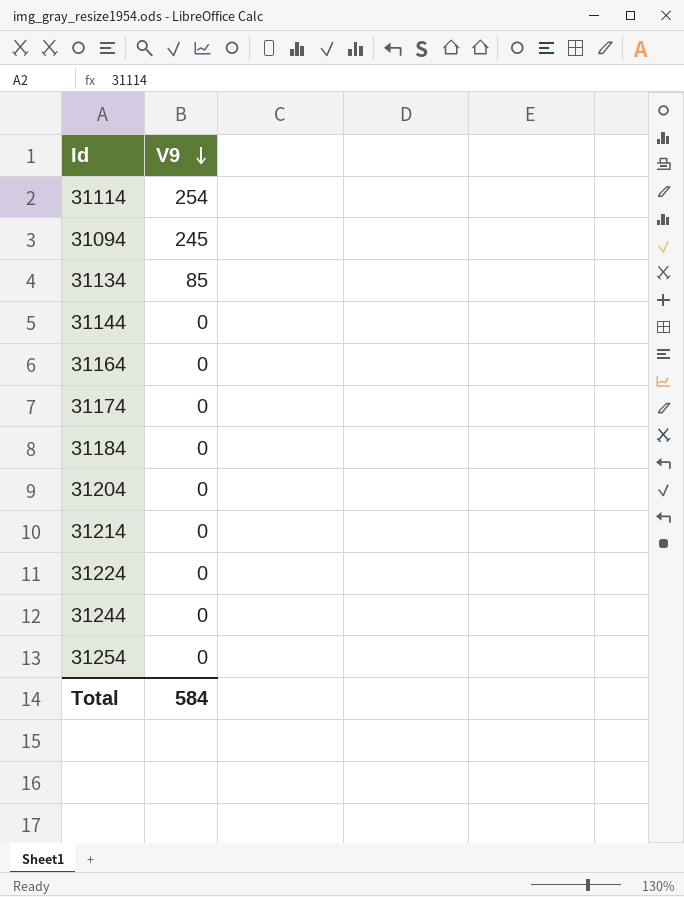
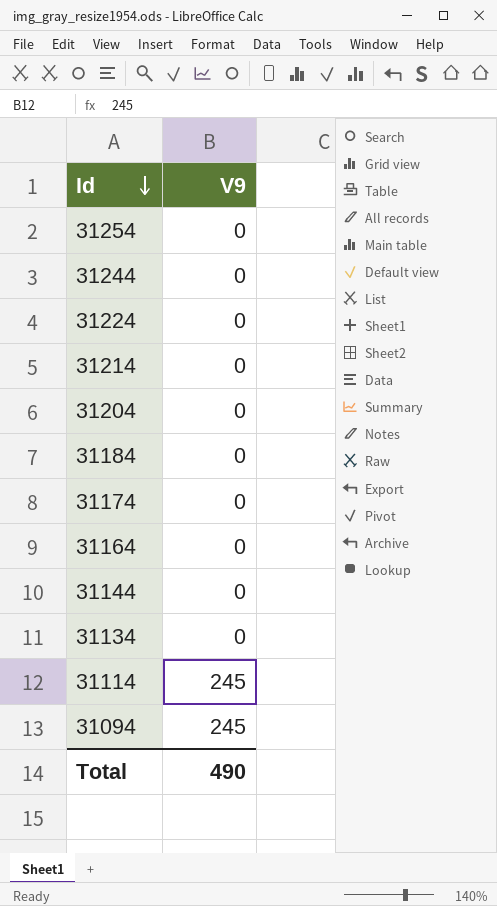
row order: V9 descending -> Id descending
31134 | V9: 85 -> 0
31114 | V9: 254 -> 245
Total | V9: 584 -> 490

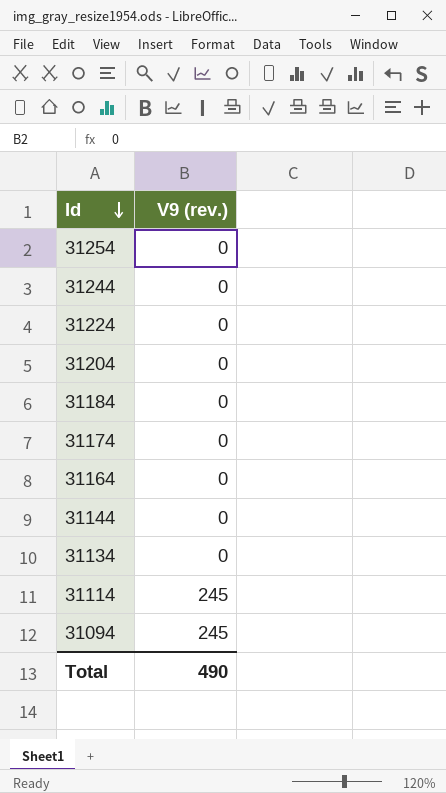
column name: V9 -> V9 (rev.)
row 31214: 0 -> none

